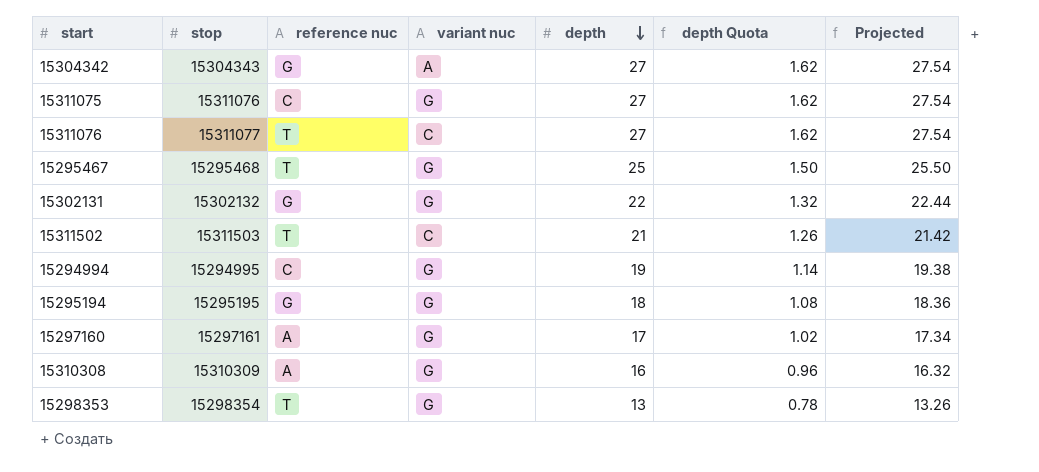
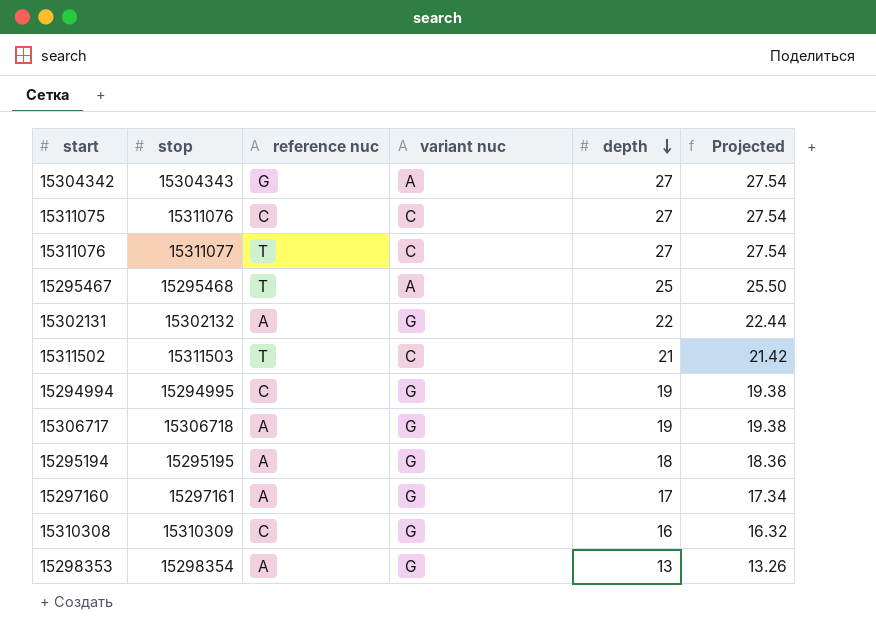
column depth Quota | formula: [depth] * 0.06 -> none
15311075 | variant nuc: G -> C
15295467 | variant nuc: G -> A
15302131 | reference nuc: G -> A
row 15306717: none -> 15306718 | A | G | 19 | 19.38
15295194 | reference nuc: G -> A
15310308 | reference nuc: A -> C
15298353 | reference nuc: T -> A

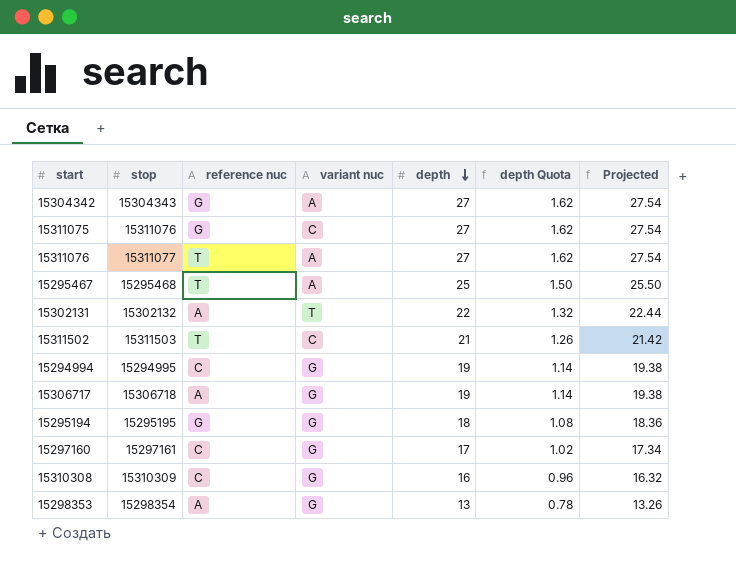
column depth Quota | formula: none -> [depth] * 0.06
15311075 | reference nuc: C -> G
15311076 | variant nuc: C -> A
15302131 | variant nuc: G -> T
15295194 | reference nuc: A -> G
15297160 | reference nuc: A -> C

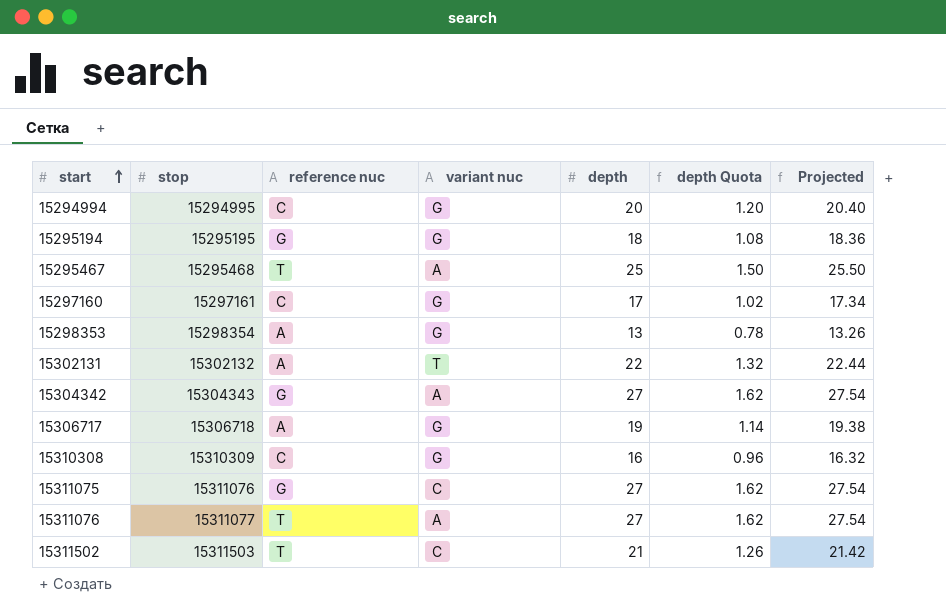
row order: depth descending -> start ascending
15294994 | depth: 19 -> 20
15294994 | depth Quota: 1.14 -> 1.20
15294994 | Projected: 19.38 -> 20.40

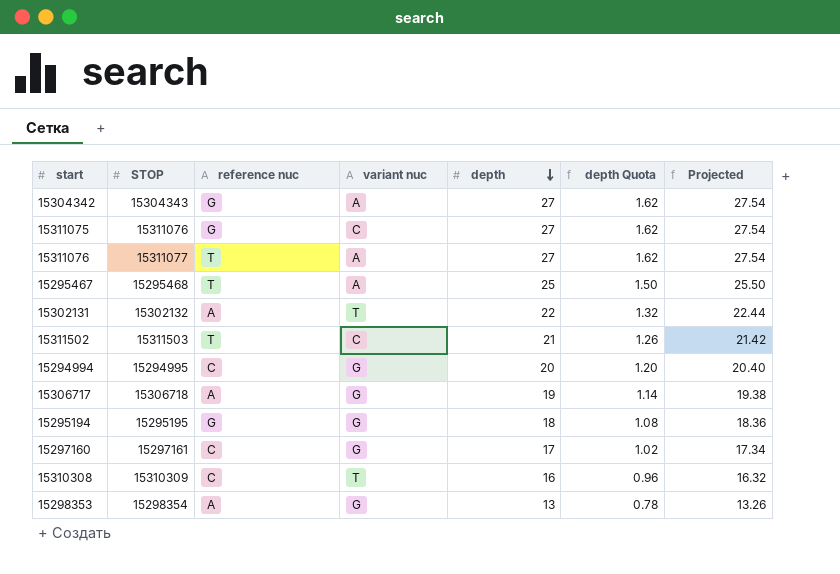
row order: start ascending -> depth descending
column name: stop -> STOP
15310308 | variant nuc: G -> T

